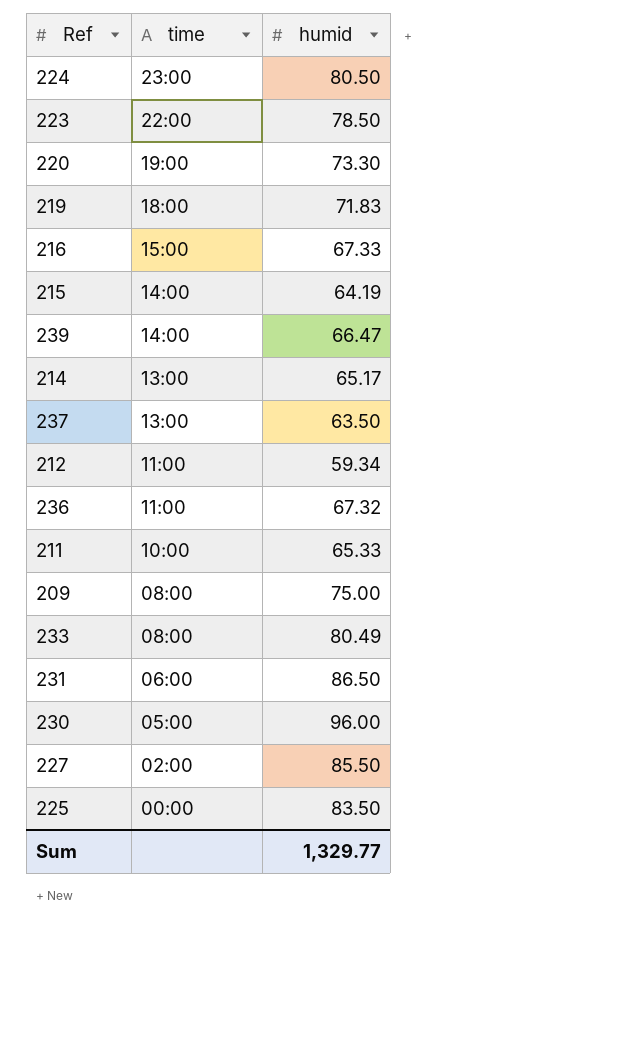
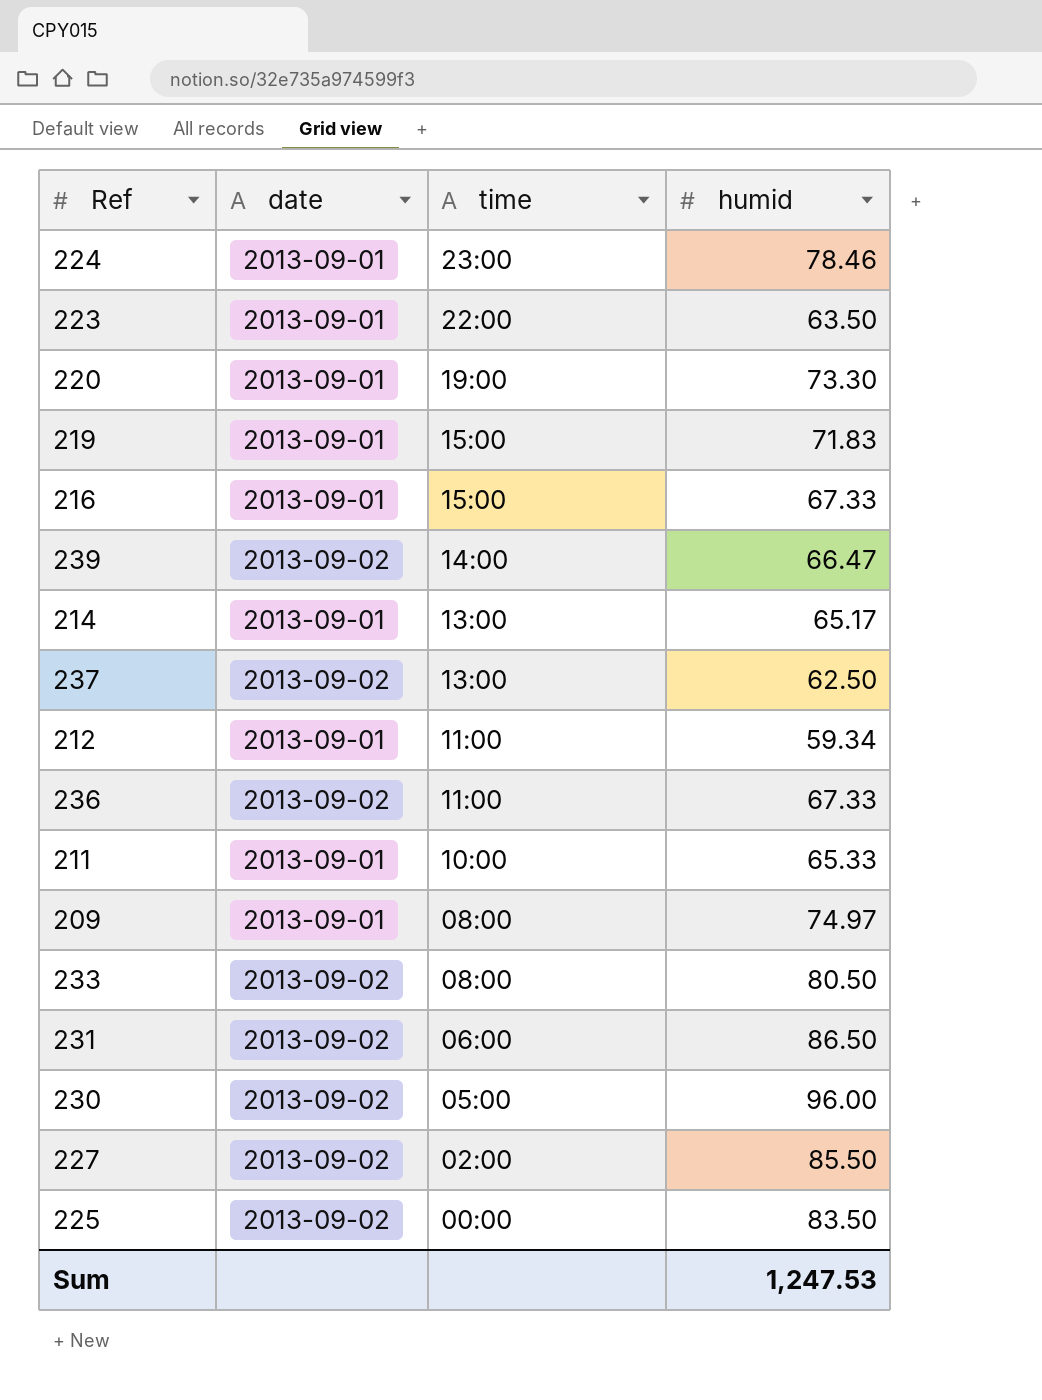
column date | position: none -> 2
row 215: 14:00 | 64.19 -> none
224 | humid: 80.50 -> 78.46
223 | humid: 78.50 -> 63.50
219 | time: 18:00 -> 15:00
237 | humid: 63.50 -> 62.50
236 | humid: 67.32 -> 67.33
209 | humid: 75.00 -> 74.97
233 | humid: 80.49 -> 80.50
Sum | humid: 1,329.77 -> 1,247.53

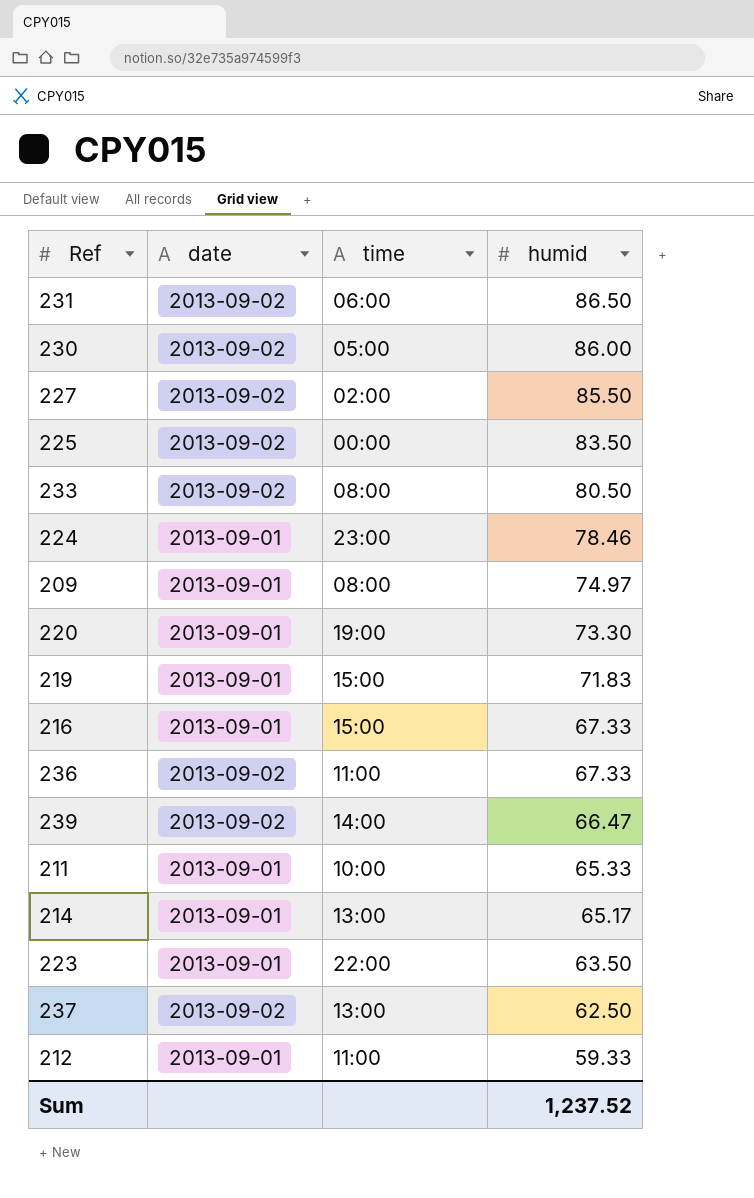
row order: time descending -> humid descending
230 | humid: 96.00 -> 86.00
212 | humid: 59.34 -> 59.33
Sum | humid: 1,247.53 -> 1,237.52

